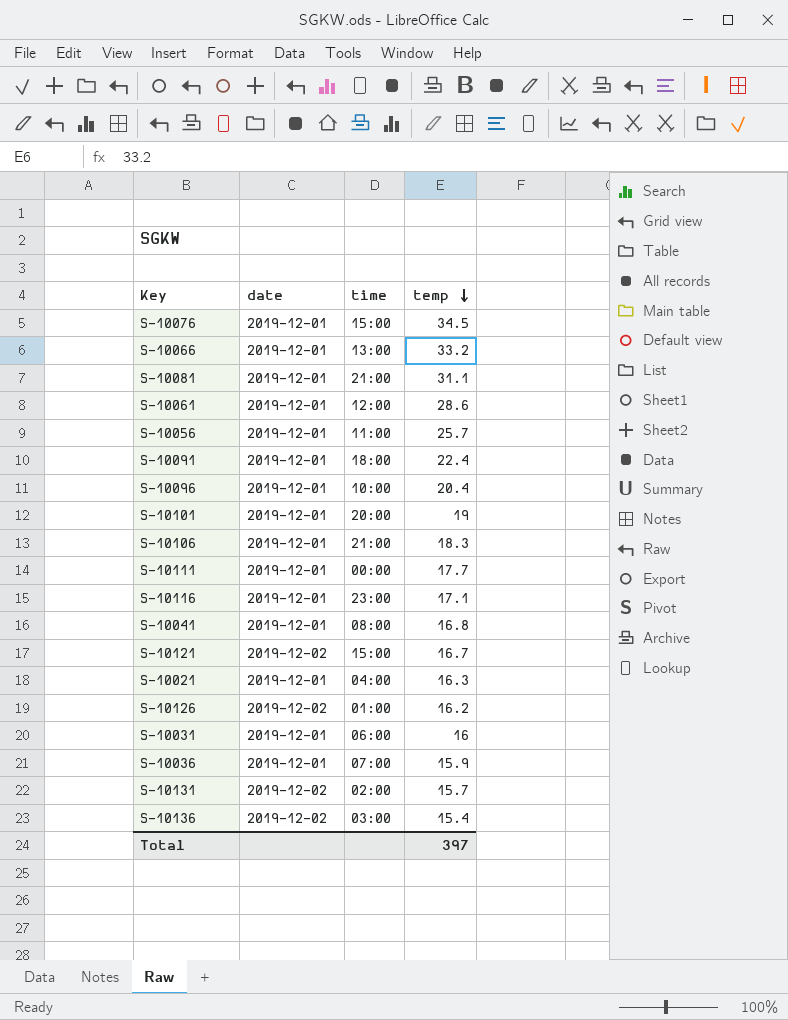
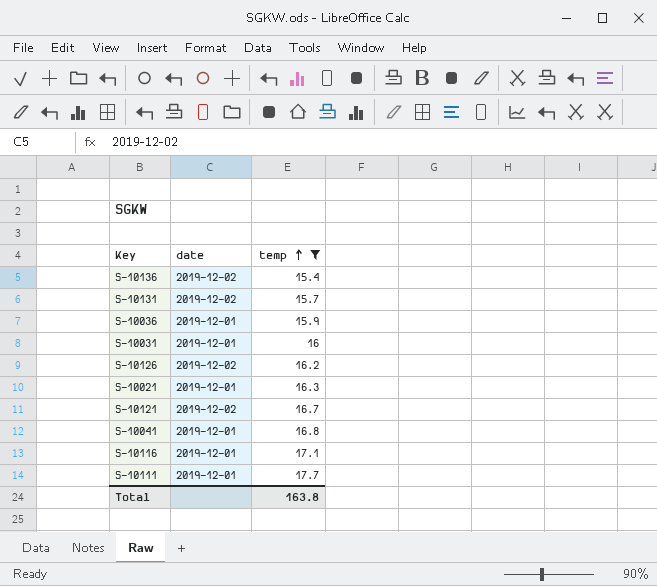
filter: none -> temp <= 17.7
row order: temp descending -> temp ascending
column time | position: 3 -> none
Total | temp: 397 -> 163.8

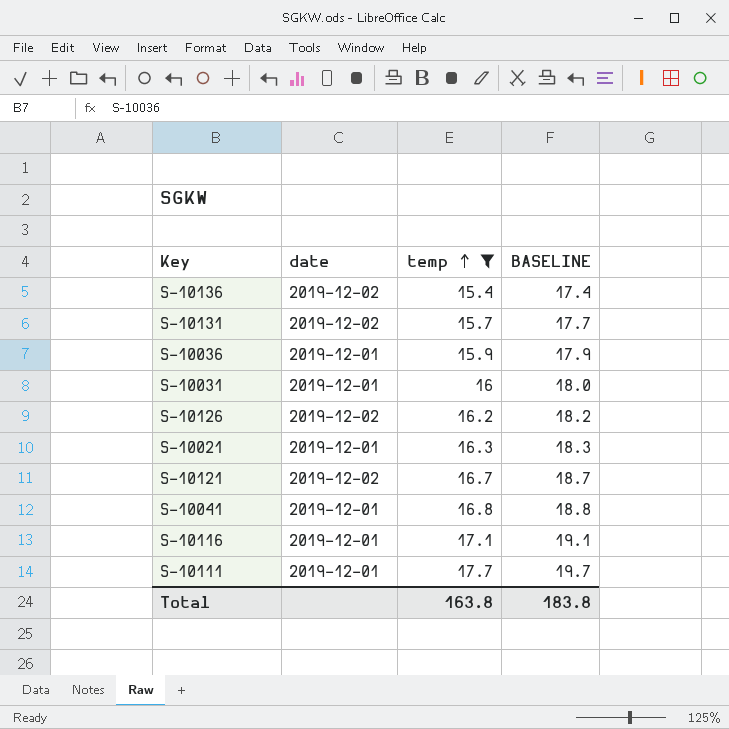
column BASELINE | formula: none -> [temp] + 2

